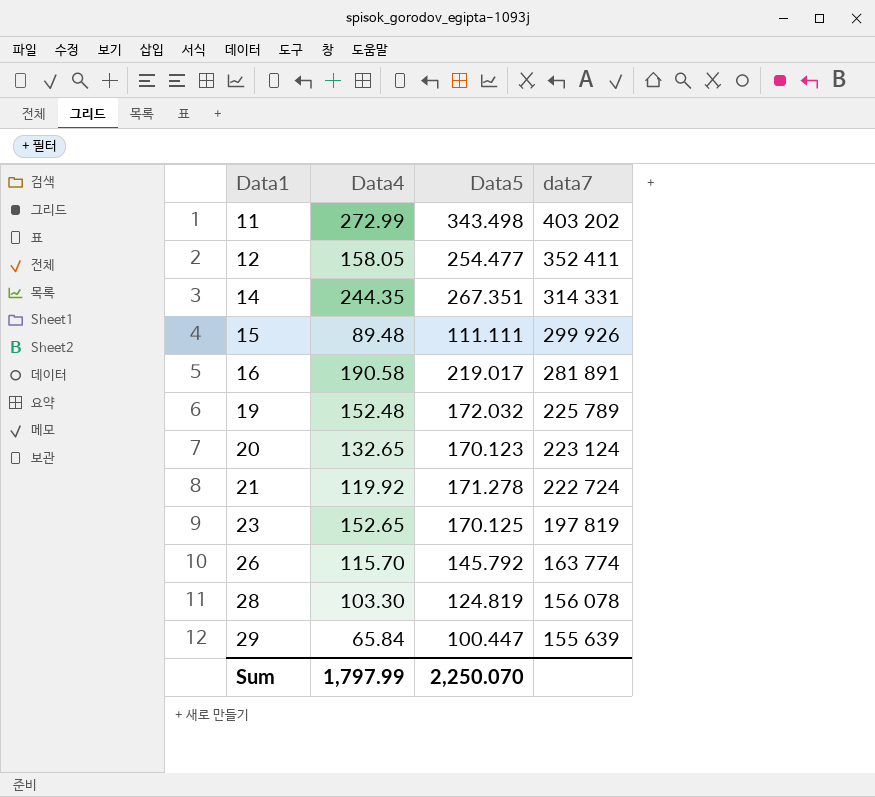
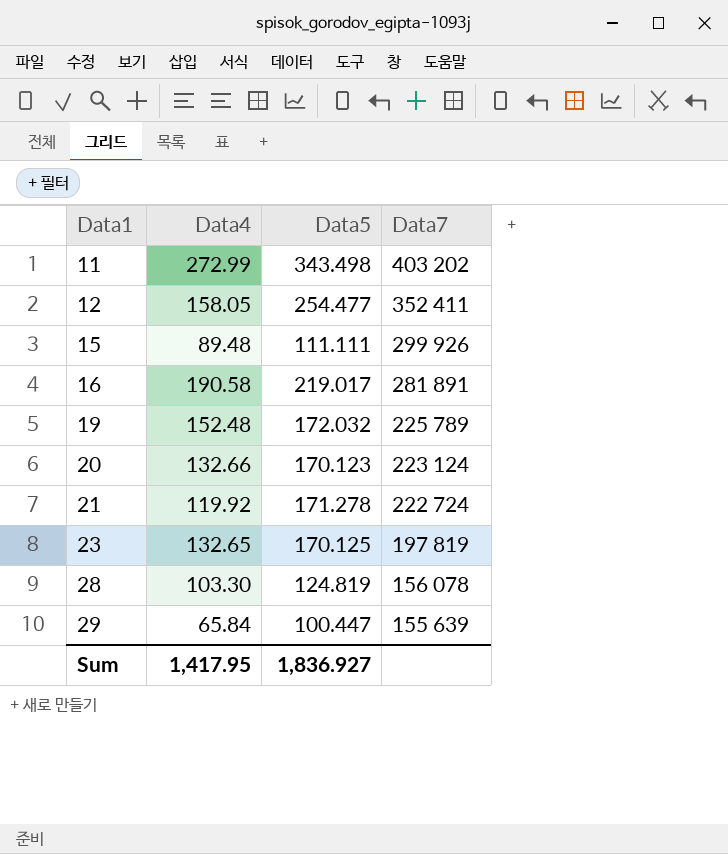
column name: data7 -> Data7
row 14: 244.35 | 267.351 | 314 331 -> none
row 26: 115.70 | 145.792 | 163 774 -> none
20 | Data4: 132.65 -> 132.66
23 | Data4: 152.65 -> 132.65
Sum | Data4: 1,797.99 -> 1,417.95
Sum | Data5: 2,250.070 -> 1,836.927

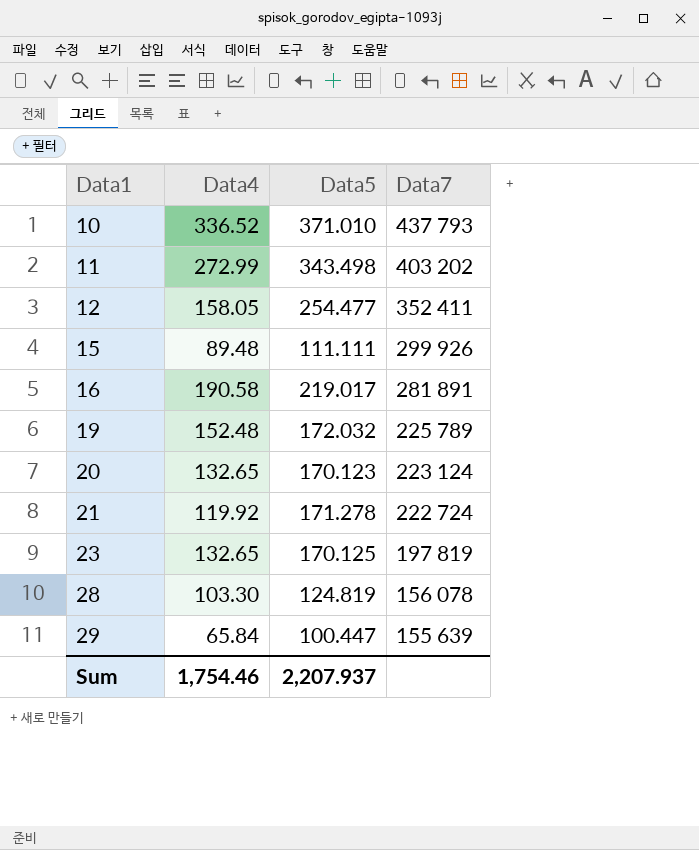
row 10: none -> 336.52 | 371.010 | 437 793
20 | Data4: 132.66 -> 132.65
Sum | Data4: 1,417.95 -> 1,754.46
Sum | Data5: 1,836.927 -> 2,207.937

